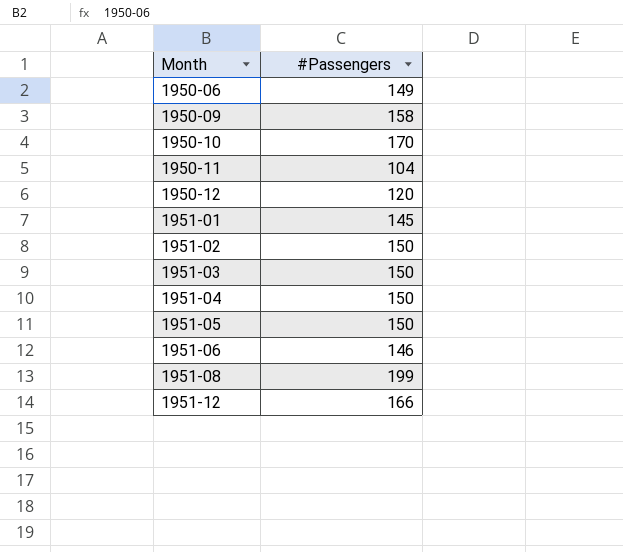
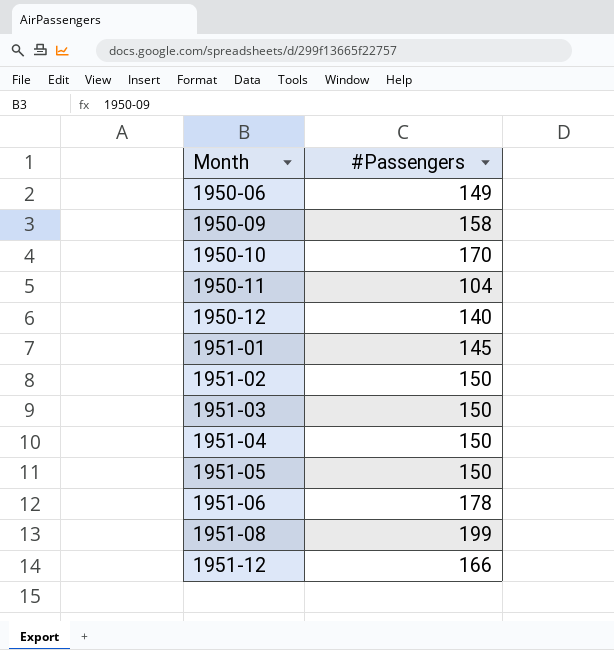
1950-12 | #Passengers: 120 -> 140
1951-06 | #Passengers: 146 -> 178

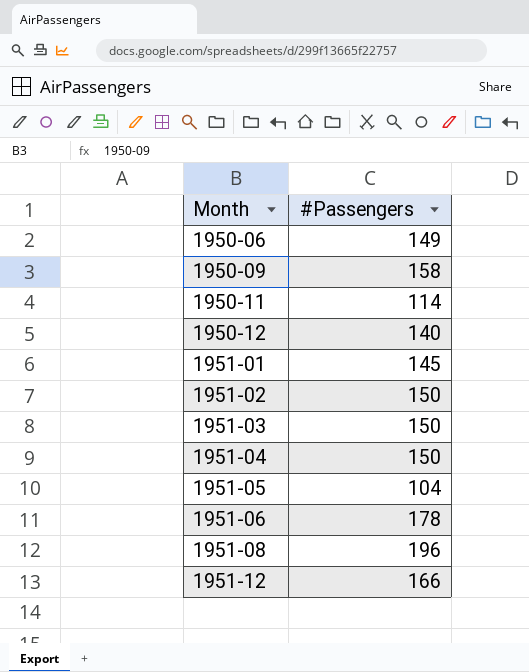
row 1950-10: 170 -> none
1950-11 | #Passengers: 104 -> 114
1951-05 | #Passengers: 150 -> 104
1951-08 | #Passengers: 199 -> 196

